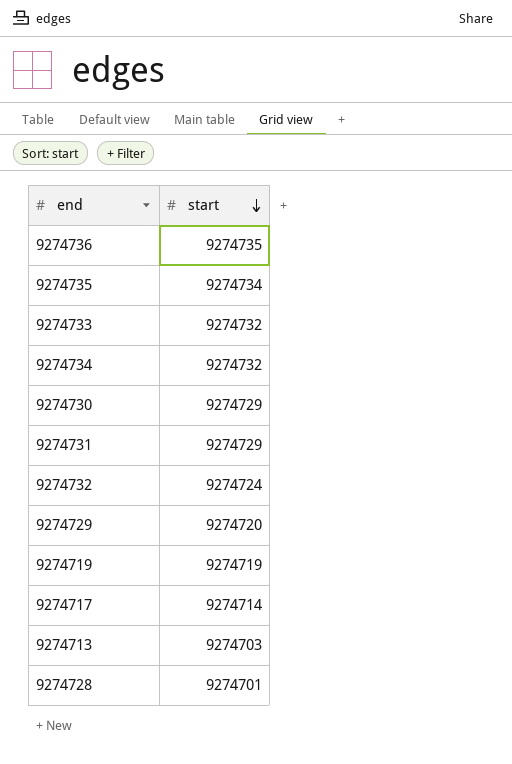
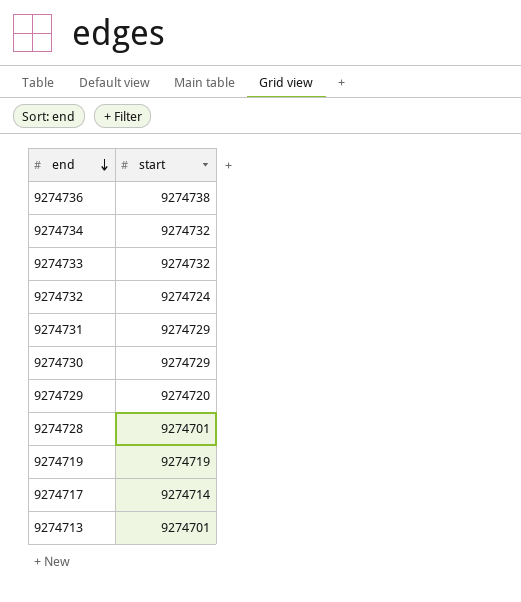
row order: start descending -> end descending
row 9274735: 9274734 -> none
9274736 | start: 9274735 -> 9274738
9274713 | start: 9274703 -> 9274701

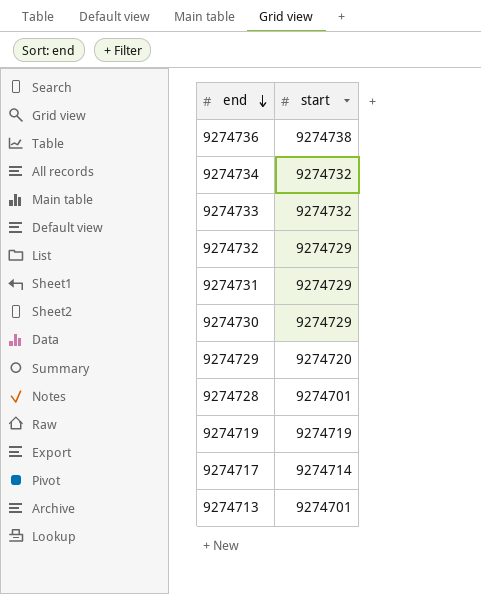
9274732 | start: 9274724 -> 9274729

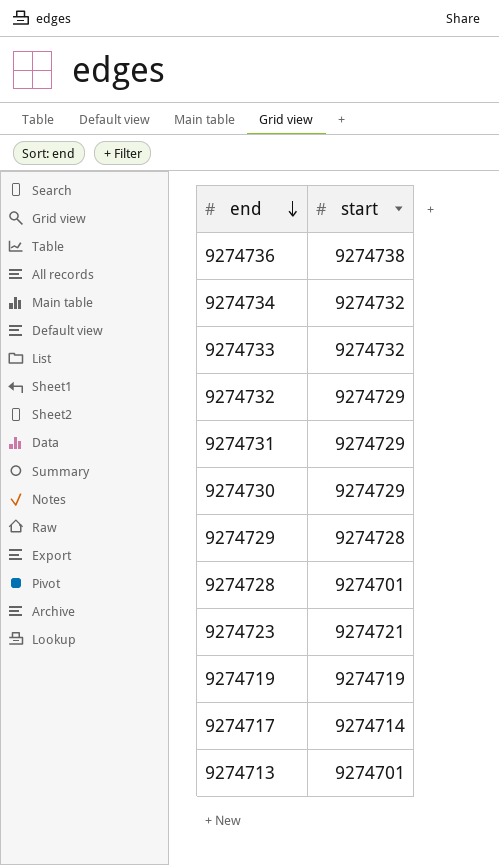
9274729 | start: 9274720 -> 9274728
row 9274723: none -> 9274721

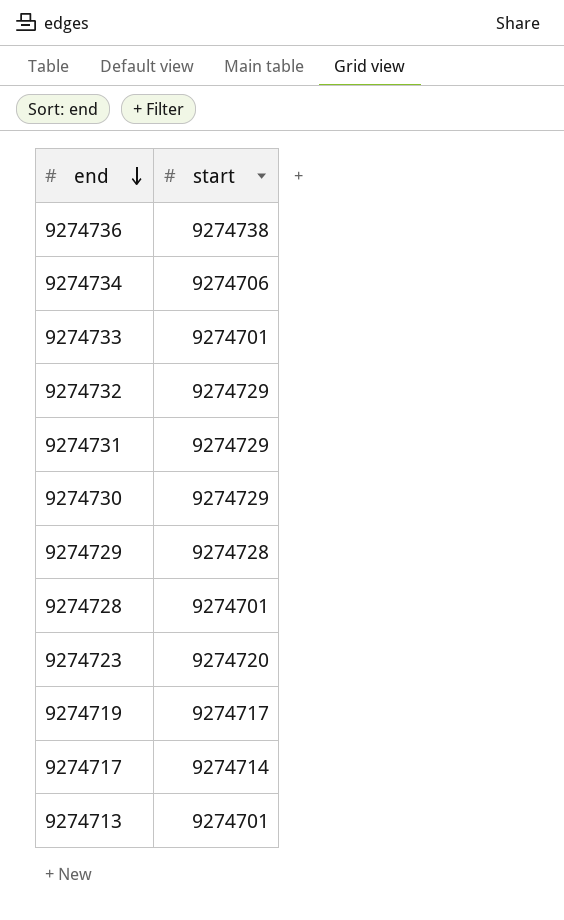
9274734 | start: 9274732 -> 9274706
9274733 | start: 9274732 -> 9274701
9274723 | start: 9274721 -> 9274720
9274719 | start: 9274719 -> 9274717

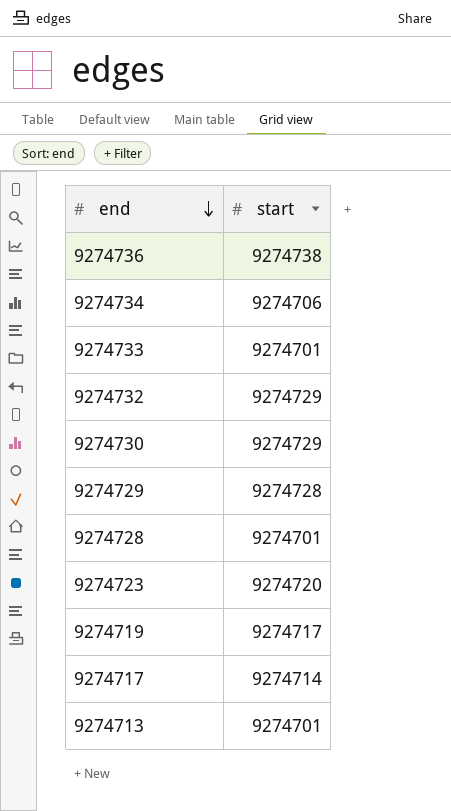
row 9274731: 9274729 -> none

